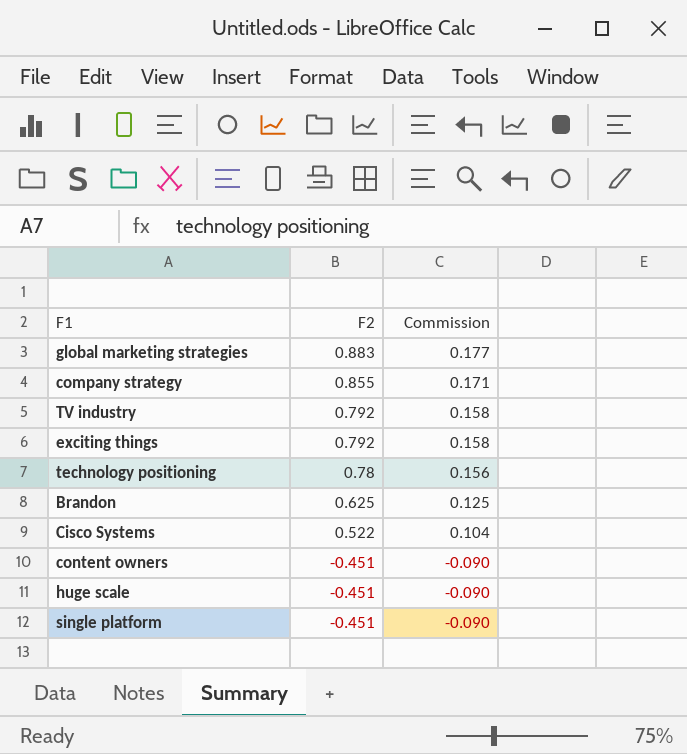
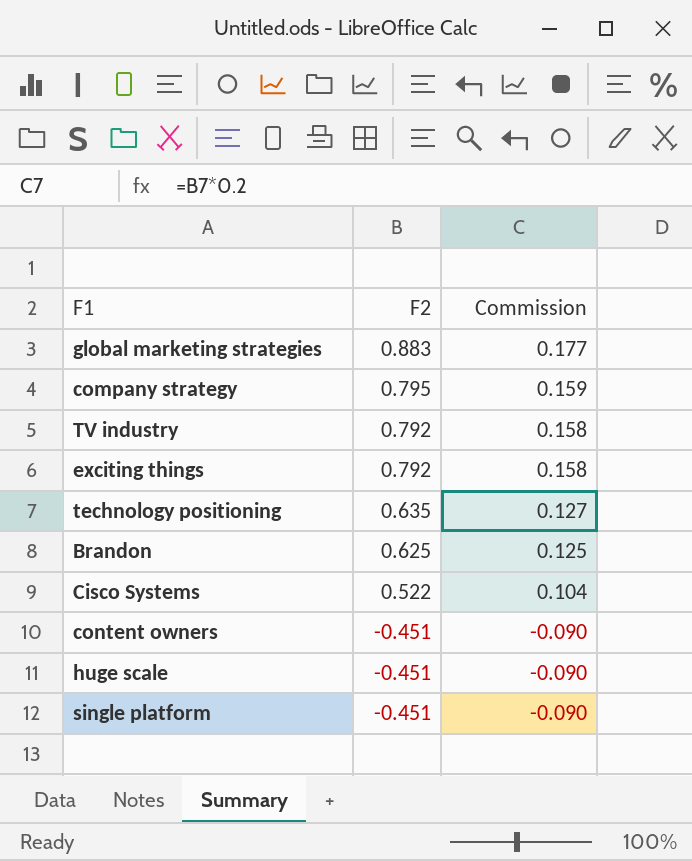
company strategy | F2: 0.855 -> 0.795
company strategy | Commission: 0.171 -> 0.159
technology positioning | F2: 0.78 -> 0.635
technology positioning | Commission: 0.156 -> 0.127

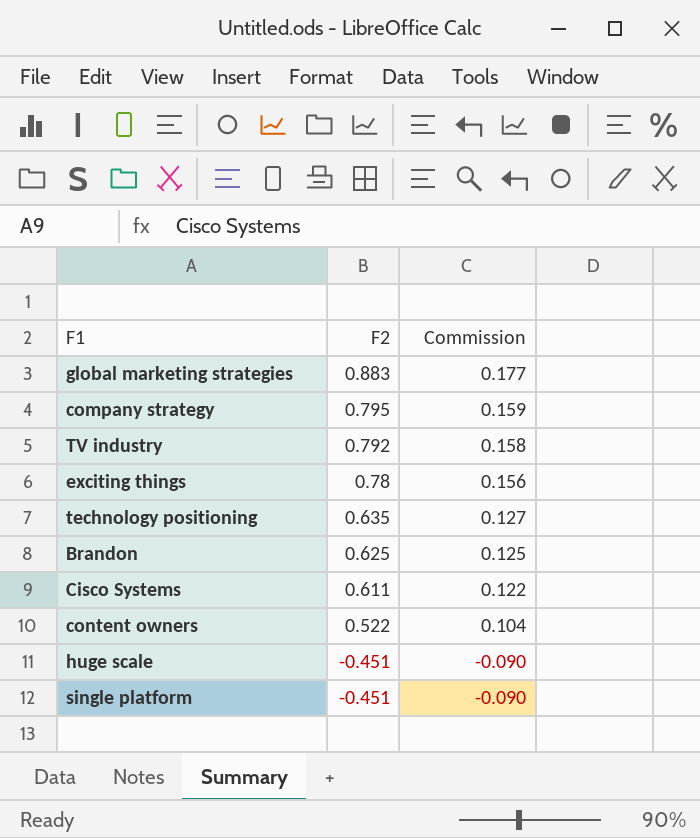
exciting things | F2: 0.792 -> 0.78
exciting things | Commission: 0.158 -> 0.156
Cisco Systems | F2: 0.522 -> 0.611
Cisco Systems | Commission: 0.104 -> 0.122
content owners | F2: -0.451 -> 0.522
content owners | Commission: -0.090 -> 0.104

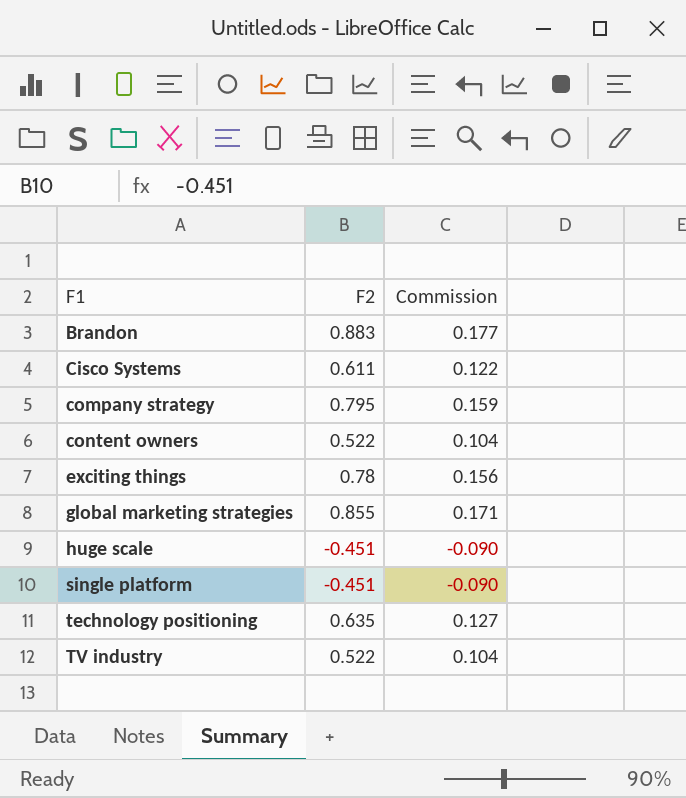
row order: F2 descending -> F1 ascending
Brandon | F2: 0.625 -> 0.883
Brandon | Commission: 0.125 -> 0.177
global marketing strategies | F2: 0.883 -> 0.855
global marketing strategies | Commission: 0.177 -> 0.171
TV industry | F2: 0.792 -> 0.522
TV industry | Commission: 0.158 -> 0.104

